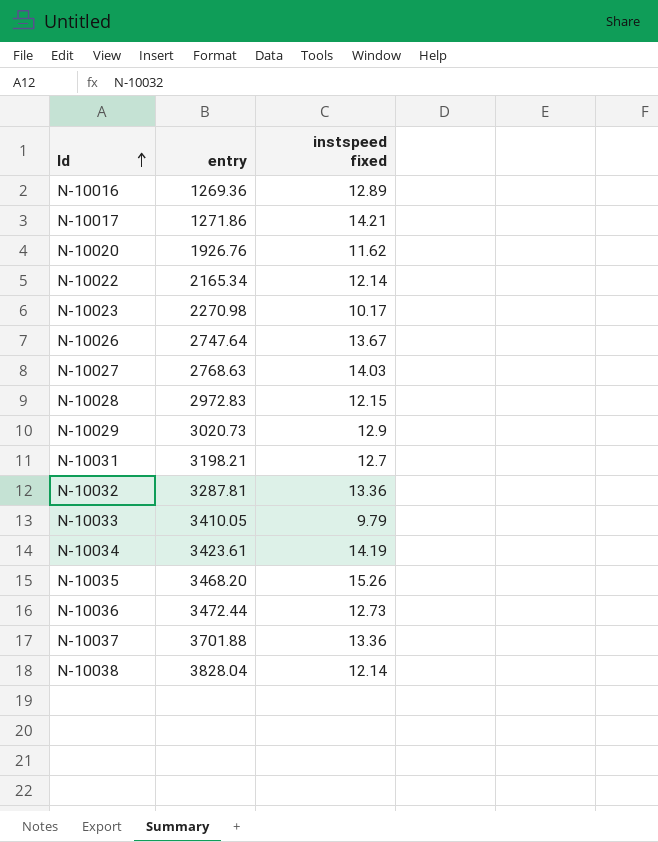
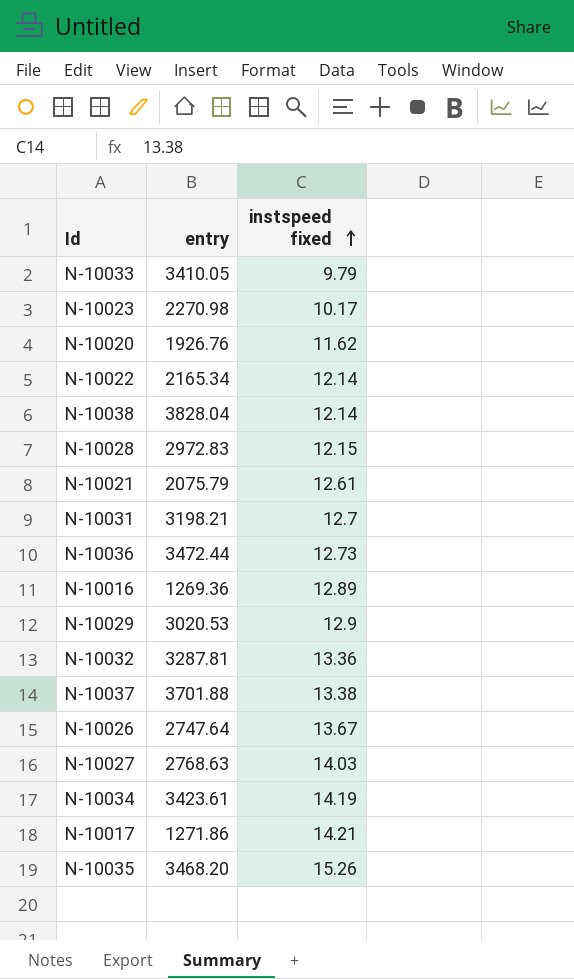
row order: Id ascending -> instspeed fixed ascending
row N-10021: none -> 2075.79 | 12.61
N-10029 | entry: 3020.73 -> 3020.53
N-10037 | instspeed fixed: 13.36 -> 13.38

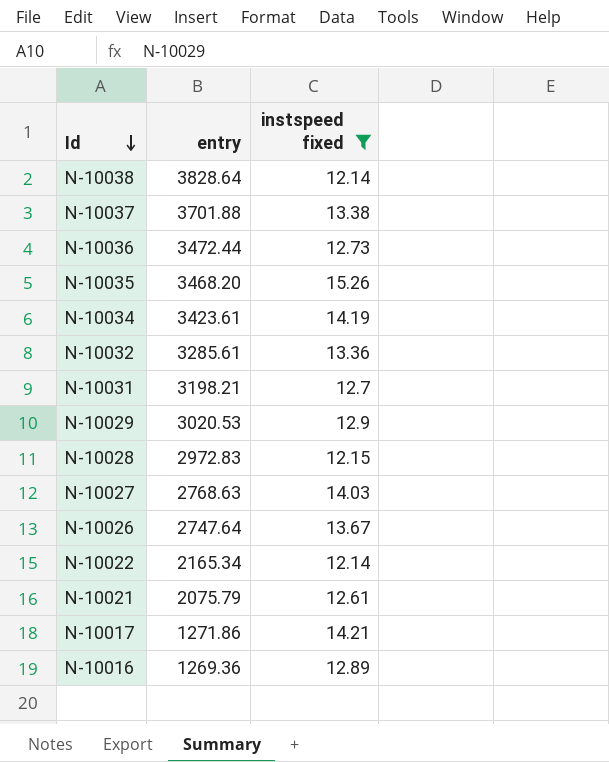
filter: none -> instspeed fixed >= 12.14
row order: instspeed fixed ascending -> Id descending
N-10038 | entry: 3828.04 -> 3828.64
N-10032 | entry: 3287.81 -> 3285.61

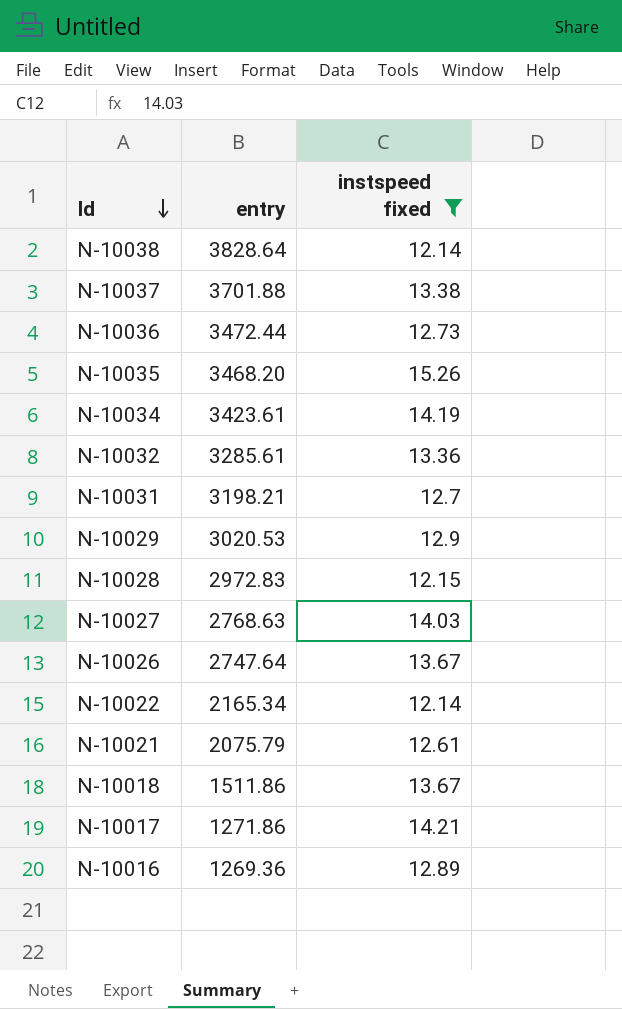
row N-10018: none -> 1511.86 | 13.67

